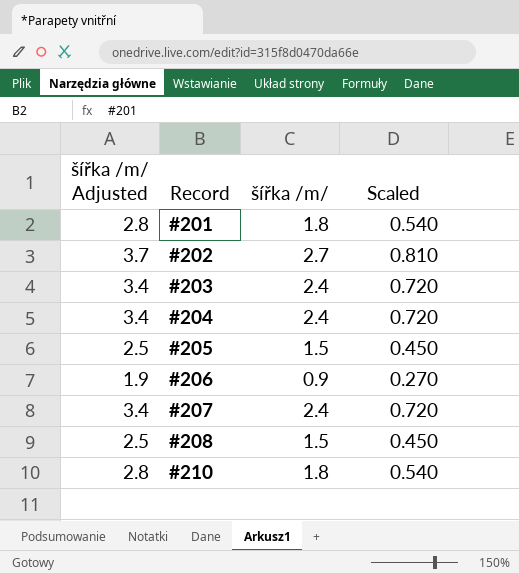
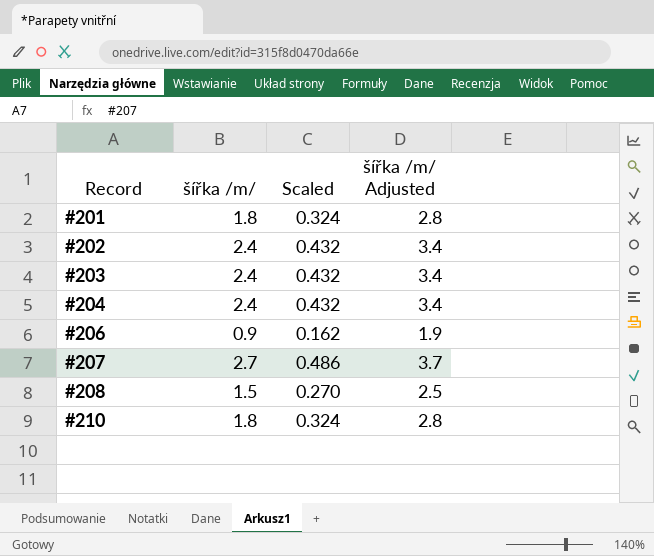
column Scaled | formula: [šířka /m/] * 0.3 -> [šířka /m/] * 0.18
column šířka /m/ Adjusted | position: 1 -> 4
row #205: 2.5 | 1.5 | 0.450 -> none
#202 | šířka /m/: 2.7 -> 2.4
#202 | šířka /m/ Adjusted: 3.7 -> 3.4
#207 | šířka /m/: 2.4 -> 2.7
#207 | šířka /m/ Adjusted: 3.4 -> 3.7

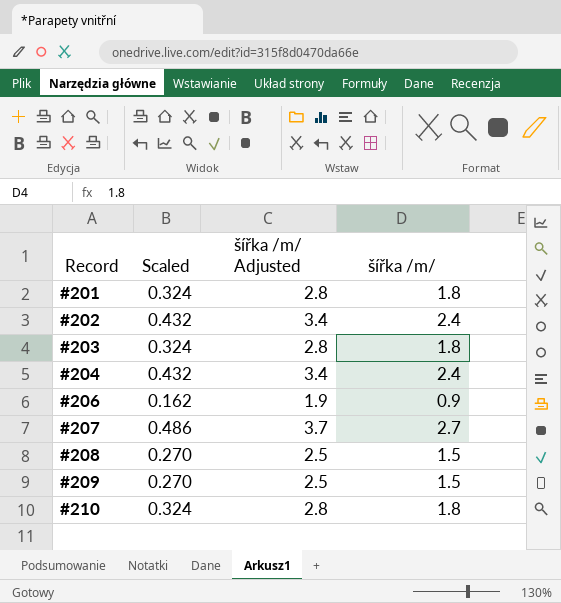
column šířka /m/ | position: 2 -> 4
#203 | Scaled: 0.432 -> 0.324
#203 | šířka /m/ Adjusted: 3.4 -> 2.8
#203 | šířka /m/: 2.4 -> 1.8
row #209: none -> 0.270 | 2.5 | 1.5

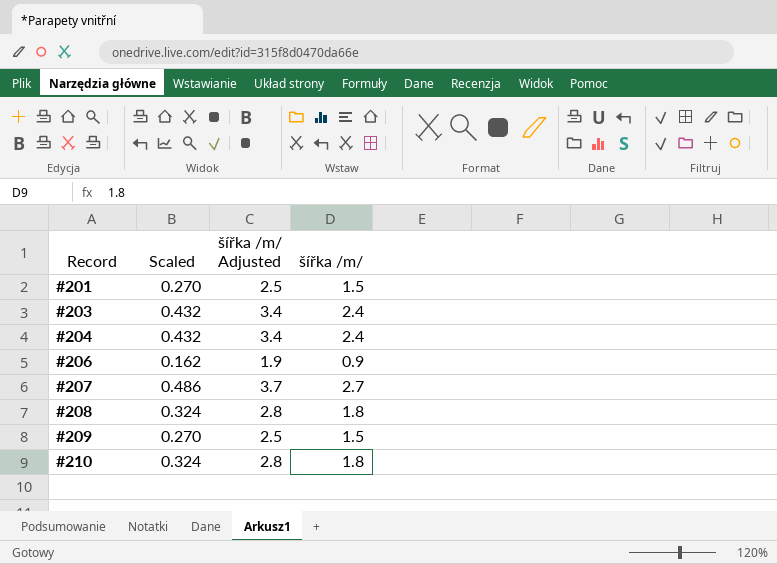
row #202: 0.432 | 3.4 | 2.4 -> none
#201 | Scaled: 0.324 -> 0.270
#201 | šířka /m/ Adjusted: 2.8 -> 2.5
#201 | šířka /m/: 1.8 -> 1.5
#203 | Scaled: 0.324 -> 0.432
#203 | šířka /m/ Adjusted: 2.8 -> 3.4
#203 | šířka /m/: 1.8 -> 2.4
#208 | Scaled: 0.270 -> 0.324
#208 | šířka /m/ Adjusted: 2.5 -> 2.8
#208 | šířka /m/: 1.5 -> 1.8

